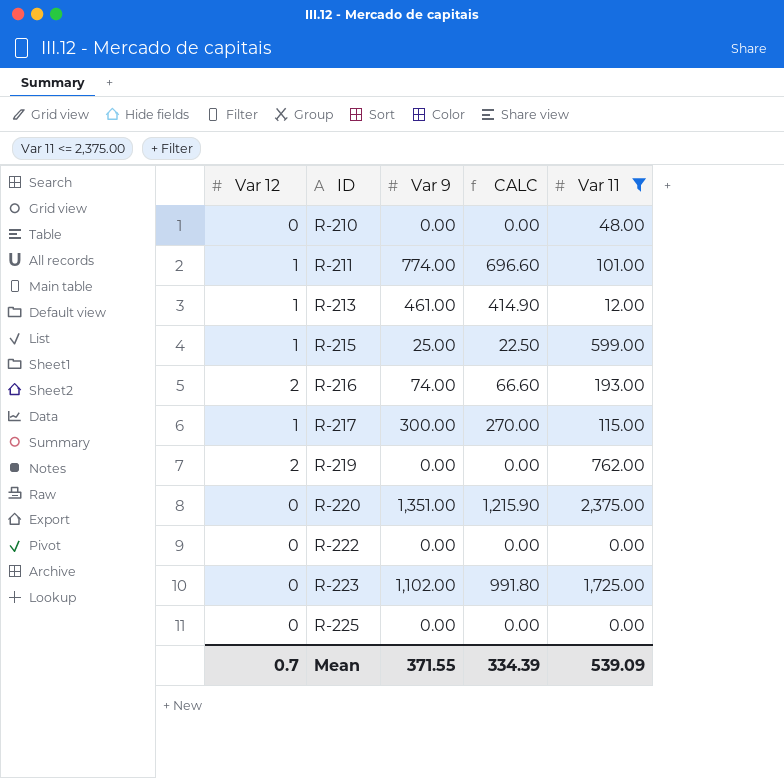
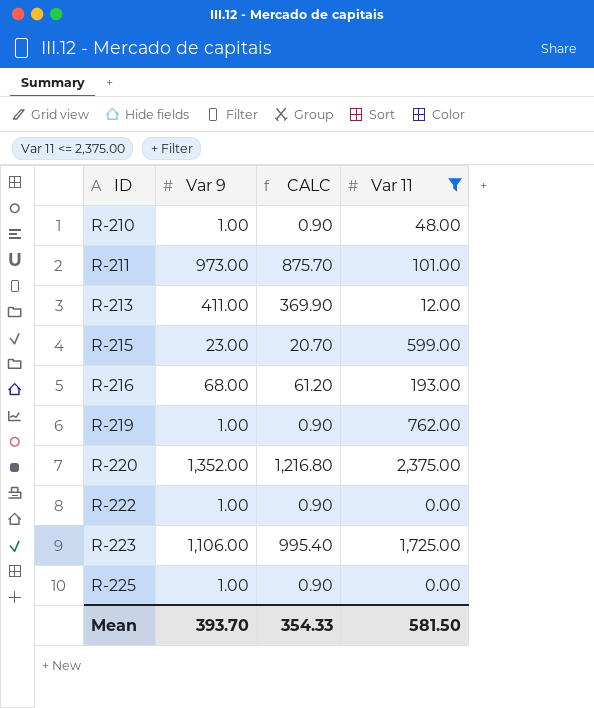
column Var 12 | position: 1 -> none
row R-217: 1 | 300.00 | 270.00 | 115.00 -> none
R-210 | Var 9: 0.00 -> 1.00
R-210 | CALC: 0.00 -> 0.90
R-211 | Var 9: 774.00 -> 973.00
R-211 | CALC: 696.60 -> 875.70
R-213 | Var 9: 461.00 -> 411.00
R-213 | CALC: 414.90 -> 369.90
R-215 | Var 9: 25.00 -> 23.00
R-215 | CALC: 22.50 -> 20.70
R-216 | Var 9: 74.00 -> 68.00
R-216 | CALC: 66.60 -> 61.20
R-219 | Var 9: 0.00 -> 1.00
R-219 | CALC: 0.00 -> 0.90
R-220 | Var 9: 1,351.00 -> 1,352.00
R-220 | CALC: 1,215.90 -> 1,216.80
R-222 | Var 9: 0.00 -> 1.00
R-222 | CALC: 0.00 -> 0.90
R-223 | Var 9: 1,102.00 -> 1,106.00
R-223 | CALC: 991.80 -> 995.40
R-225 | Var 9: 0.00 -> 1.00
R-225 | CALC: 0.00 -> 0.90
Mean | Var 9: 371.55 -> 393.70
Mean | CALC: 334.39 -> 354.33
Mean | Var 11: 539.09 -> 581.50

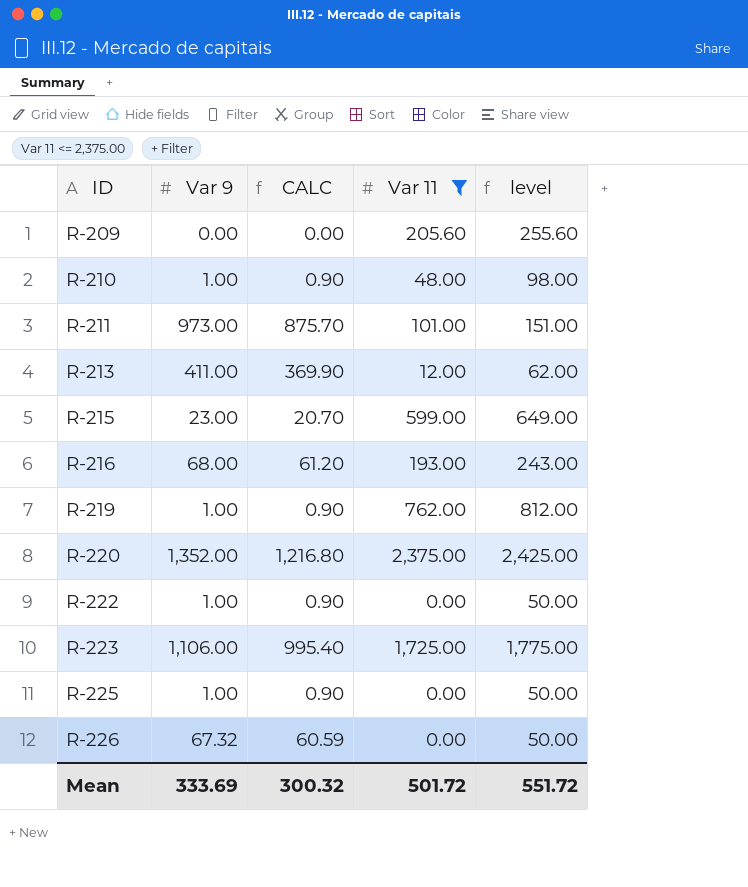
column level | formula: none -> [Var 11] + 50
row R-209: none -> 0.00 | 0.00 | 205.60 | 255.60
row R-226: none -> 67.32 | 60.59 | 0.00 | 50.00
Mean | Var 9: 393.70 -> 333.69
Mean | CALC: 354.33 -> 300.32
Mean | Var 11: 581.50 -> 501.72

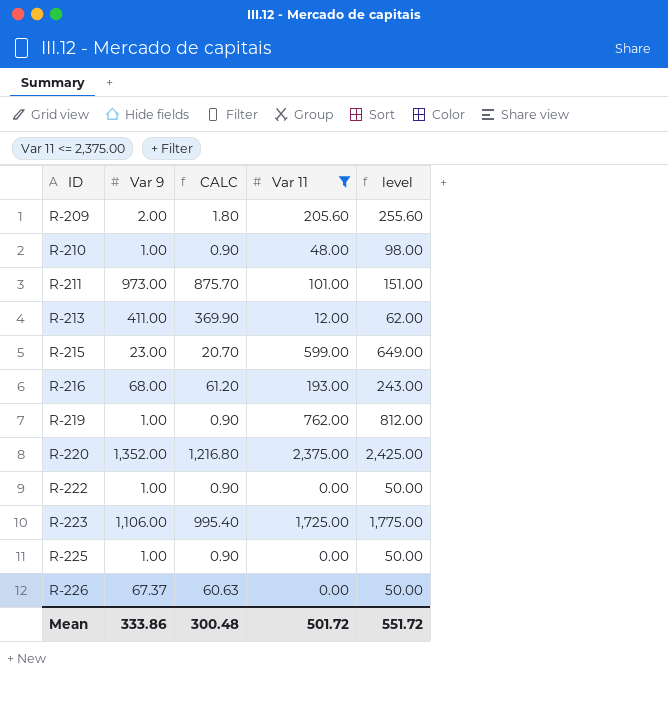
R-209 | Var 9: 0.00 -> 2.00
R-209 | CALC: 0.00 -> 1.80
R-226 | Var 9: 67.32 -> 67.37
R-226 | CALC: 60.59 -> 60.63
Mean | Var 9: 333.69 -> 333.86
Mean | CALC: 300.32 -> 300.48

